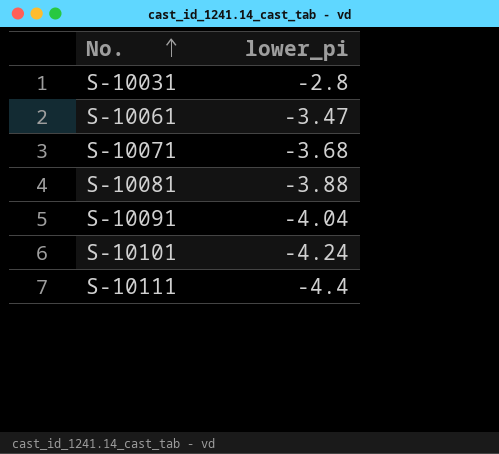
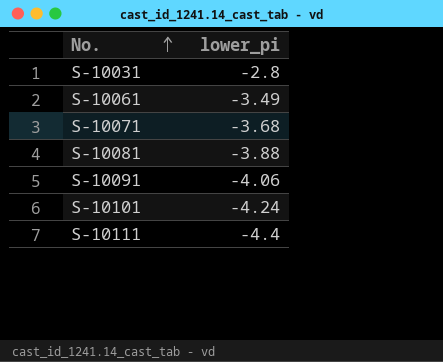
S-10061 | lower_pi: -3.47 -> -3.49
S-10091 | lower_pi: -4.04 -> -4.06

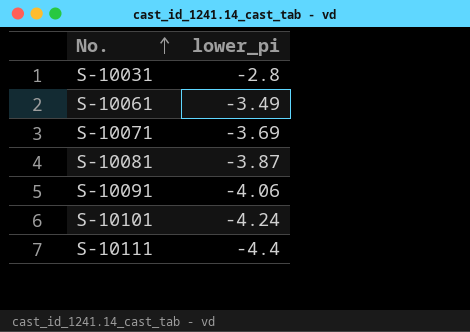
S-10071 | lower_pi: -3.68 -> -3.69
S-10081 | lower_pi: -3.88 -> -3.87

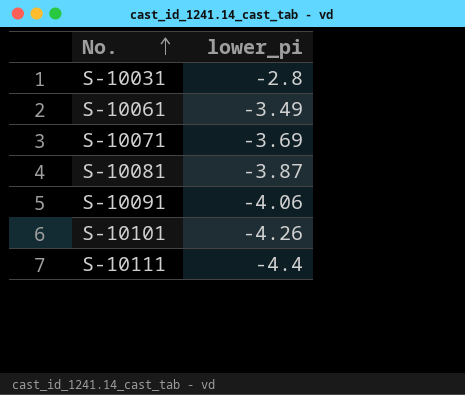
S-10101 | lower_pi: -4.24 -> -4.26

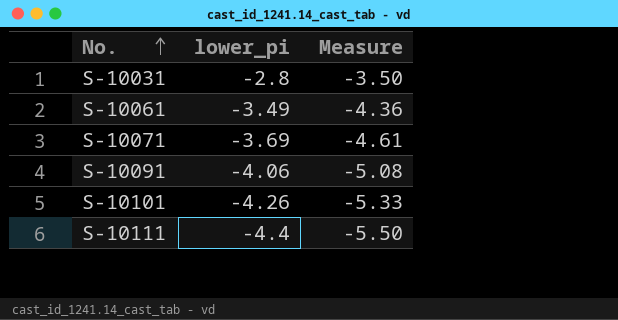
column Measure | formula: none -> [lower_pi] * 1.25
row S-10081: -3.87 -> none

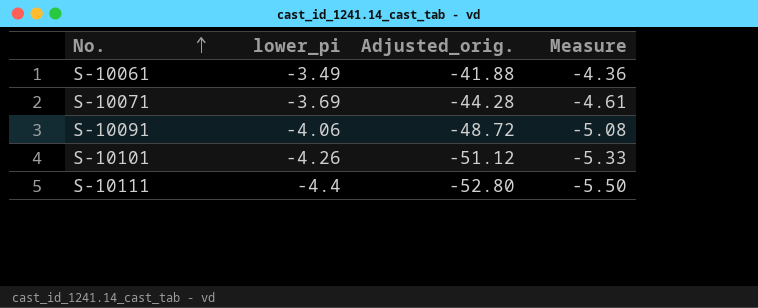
column Adjusted_orig. | formula: none -> [lower_pi] * 12
row S-10031: -2.8 | -3.50 -> none

